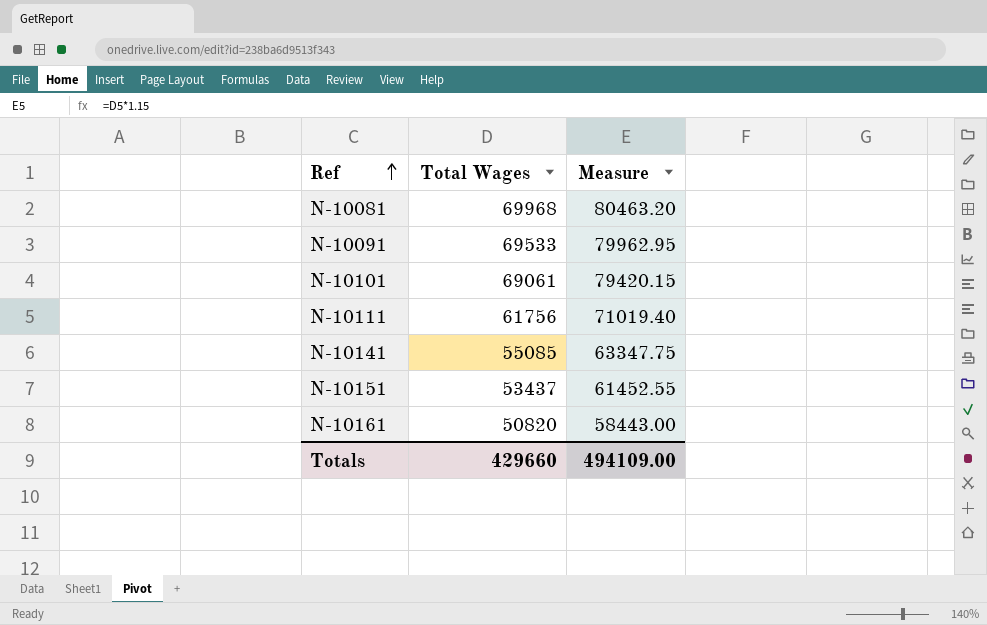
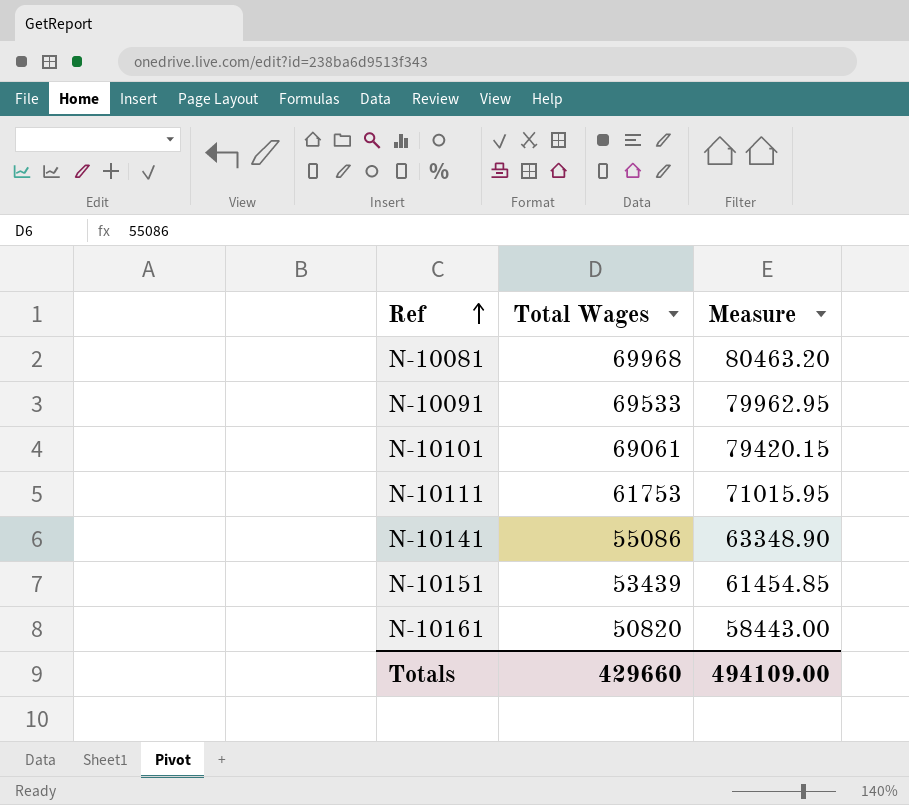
N-10111 | Total Wages: 61756 -> 61753
N-10111 | Measure: 71019.40 -> 71015.95
N-10141 | Total Wages: 55085 -> 55086
N-10141 | Measure: 63347.75 -> 63348.90
N-10151 | Total Wages: 53437 -> 53439
N-10151 | Measure: 61452.55 -> 61454.85

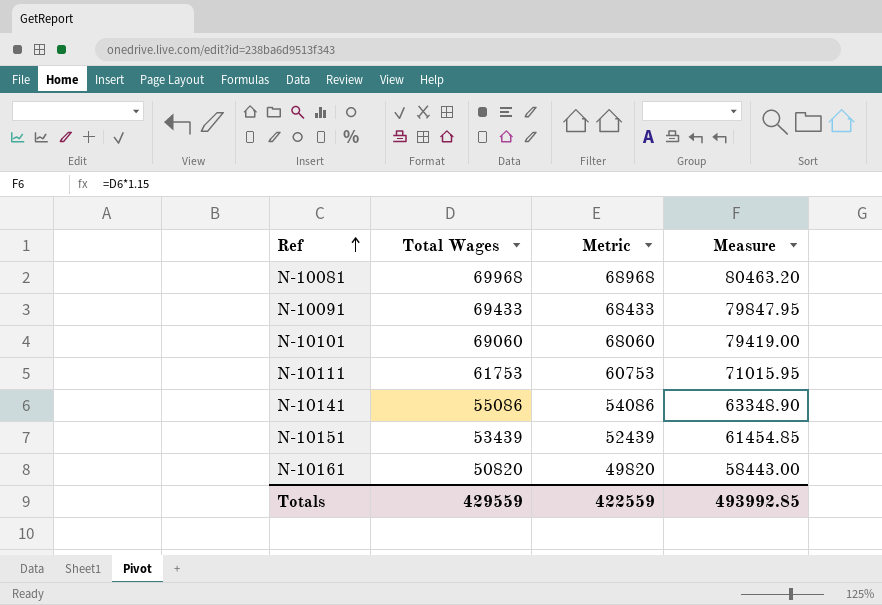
column Metric | formula: none -> [Total Wages] - 1000
N-10091 | Total Wages: 69533 -> 69433
N-10091 | Measure: 79962.95 -> 79847.95
N-10101 | Total Wages: 69061 -> 69060
N-10101 | Measure: 79420.15 -> 79419.00
Totals | Total Wages: 429660 -> 429559
Totals | Measure: 494109.00 -> 493992.85

